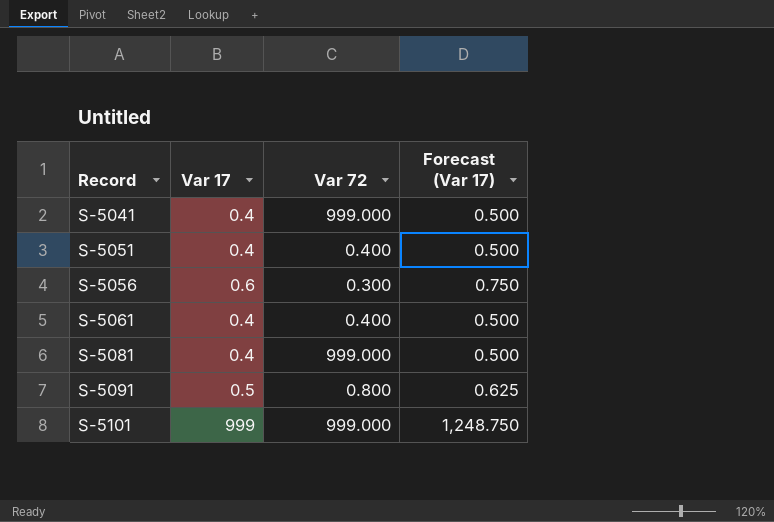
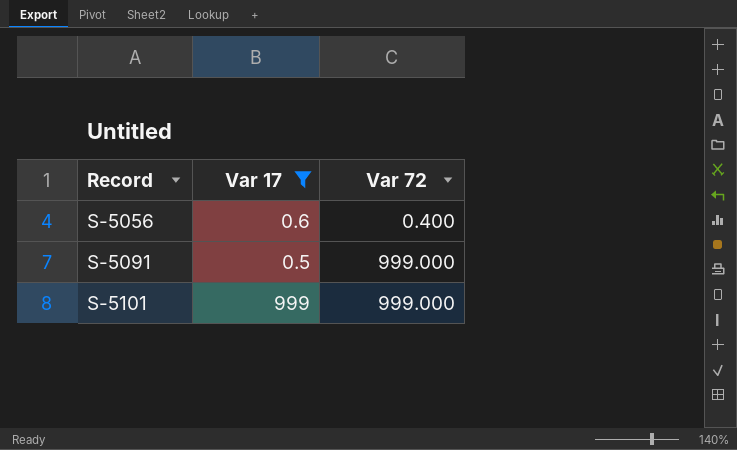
filter: none -> Var 17 != 0.4
column Forecast (Var 17) | formula: [Var 17] * 1.25 -> none
S-5056 | Var 72: 0.300 -> 0.400
S-5091 | Var 72: 0.800 -> 999.000

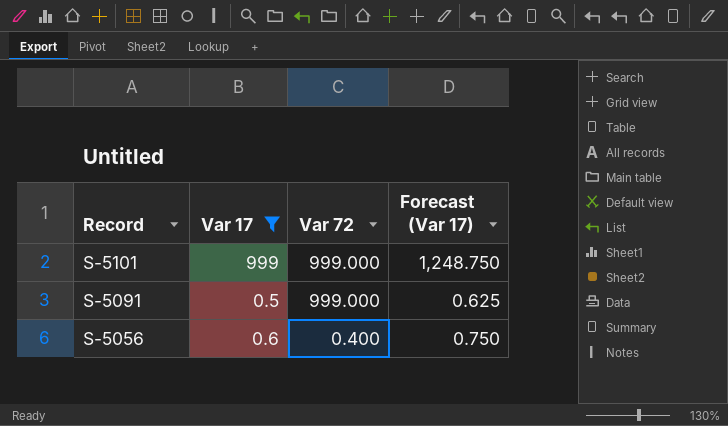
row order: Record ascending -> Record descending
column Forecast (Var 17) | formula: none -> [Var 17] * 1.25

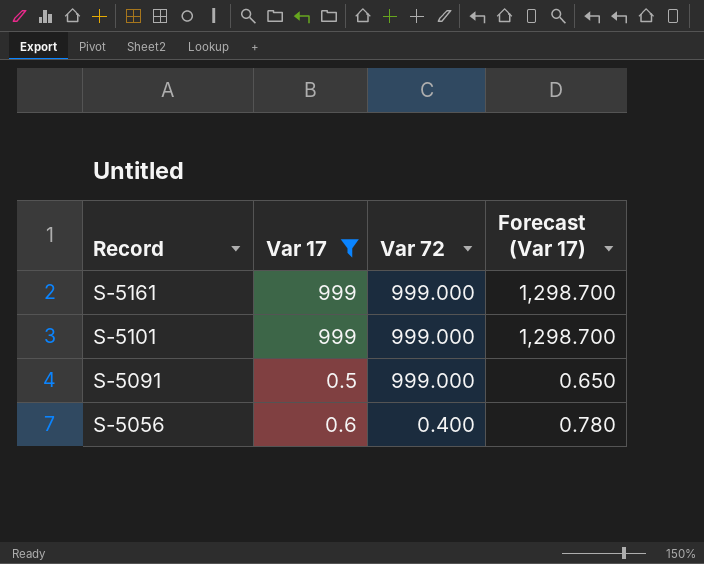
column Forecast (Var 17) | formula: [Var 17] * 1.25 -> [Var 17] * 1.3
row S-5161: none -> 999 | 999.000 | 1,298.700

